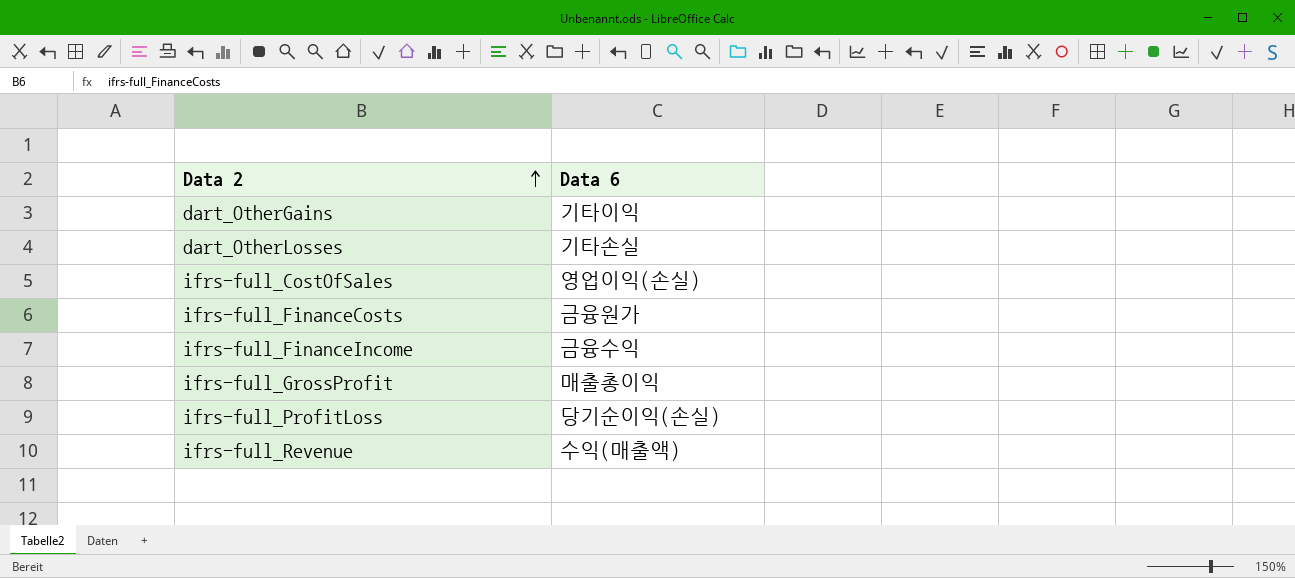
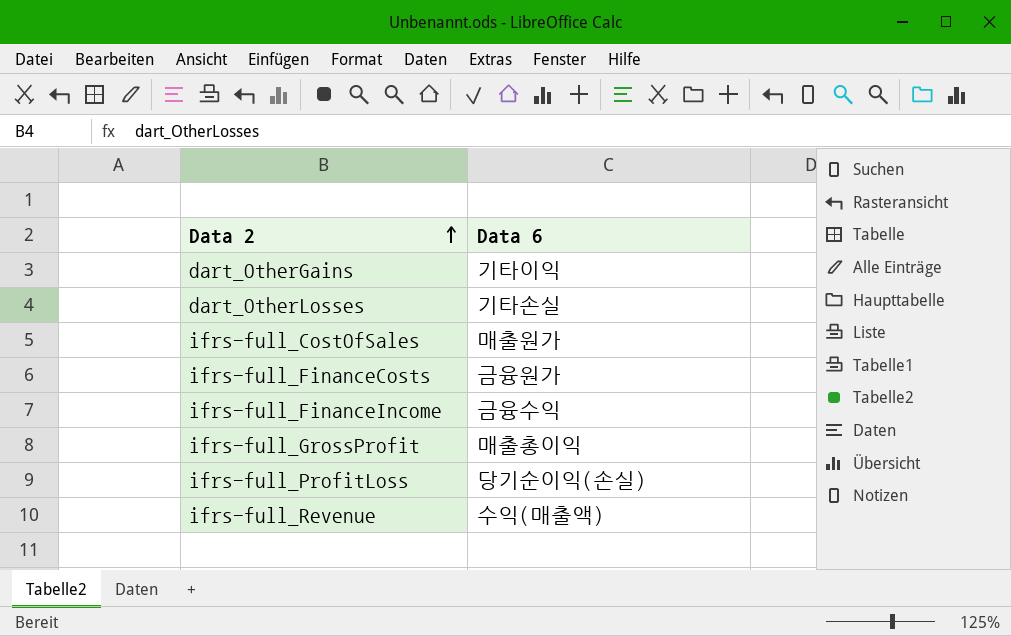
ifrs-full_CostOfSales | Data 6: 영업이익(손실) -> 매출원가

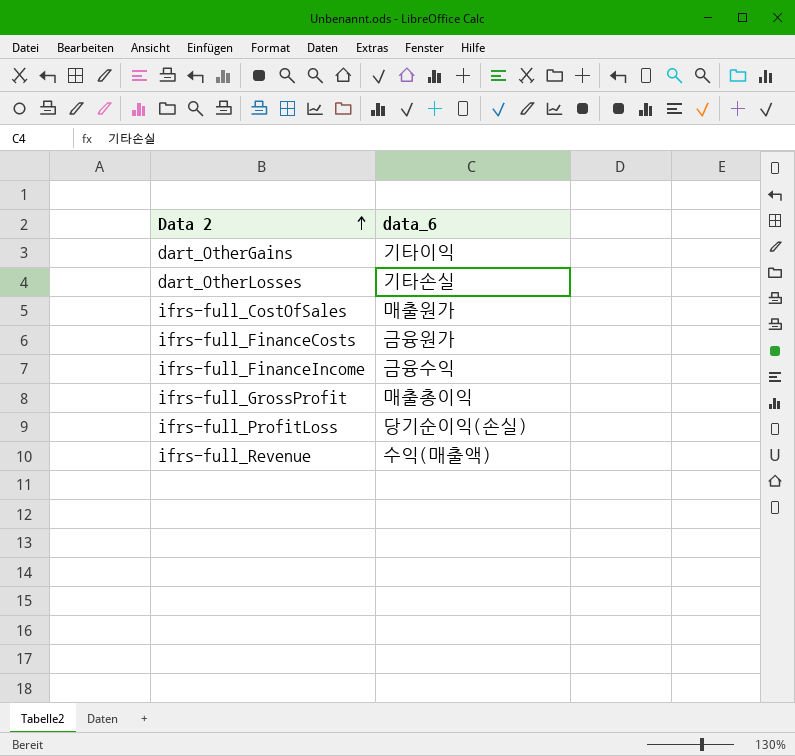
column name: Data 6 -> data_6

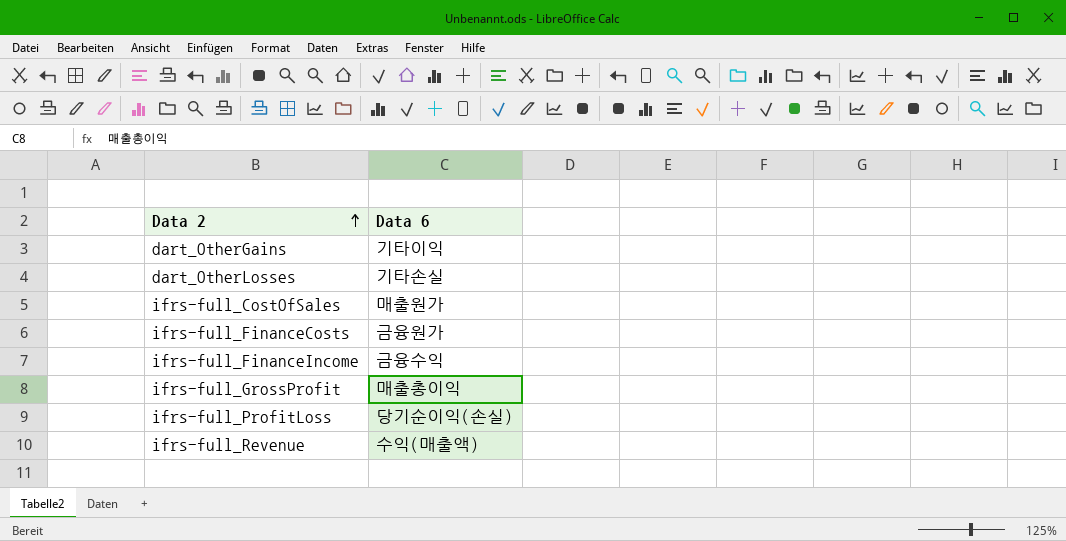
column name: data_6 -> Data 6

